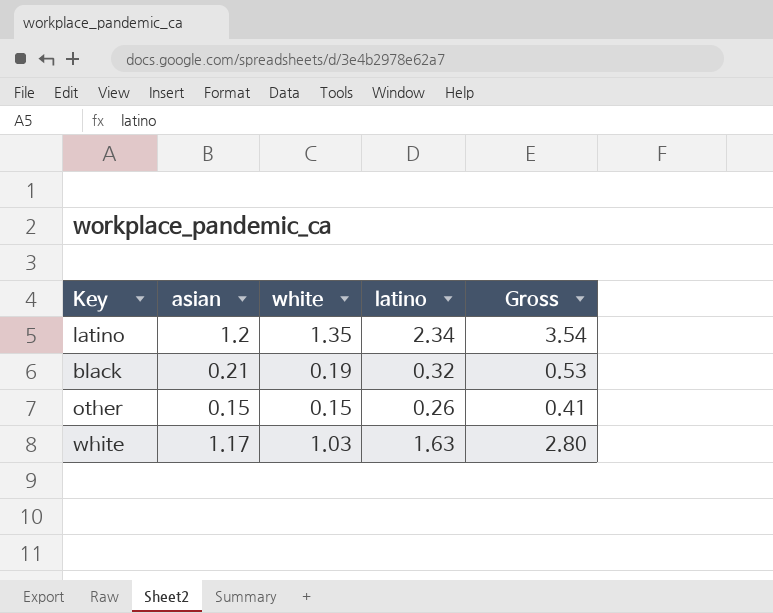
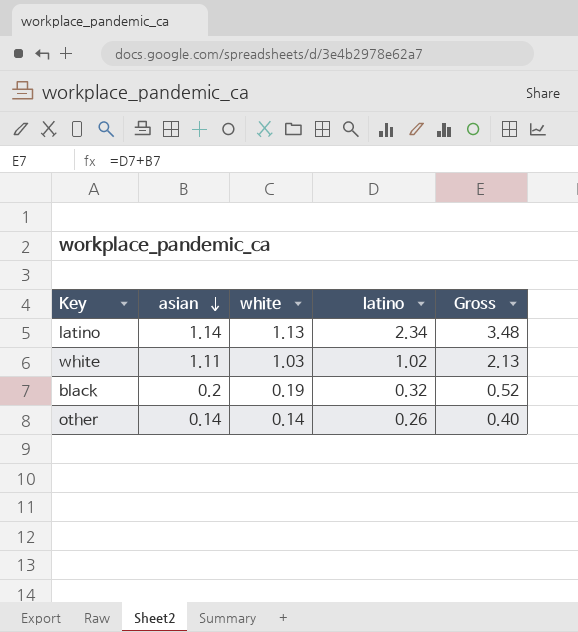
row order: none -> asian descending
latino | asian: 1.2 -> 1.14
latino | white: 1.35 -> 1.13
latino | Gross: 3.54 -> 3.48
white | asian: 1.17 -> 1.11
white | latino: 1.63 -> 1.02
white | Gross: 2.80 -> 2.13
black | asian: 0.21 -> 0.2
black | Gross: 0.53 -> 0.52
other | asian: 0.15 -> 0.14
other | white: 0.15 -> 0.14
other | Gross: 0.41 -> 0.40

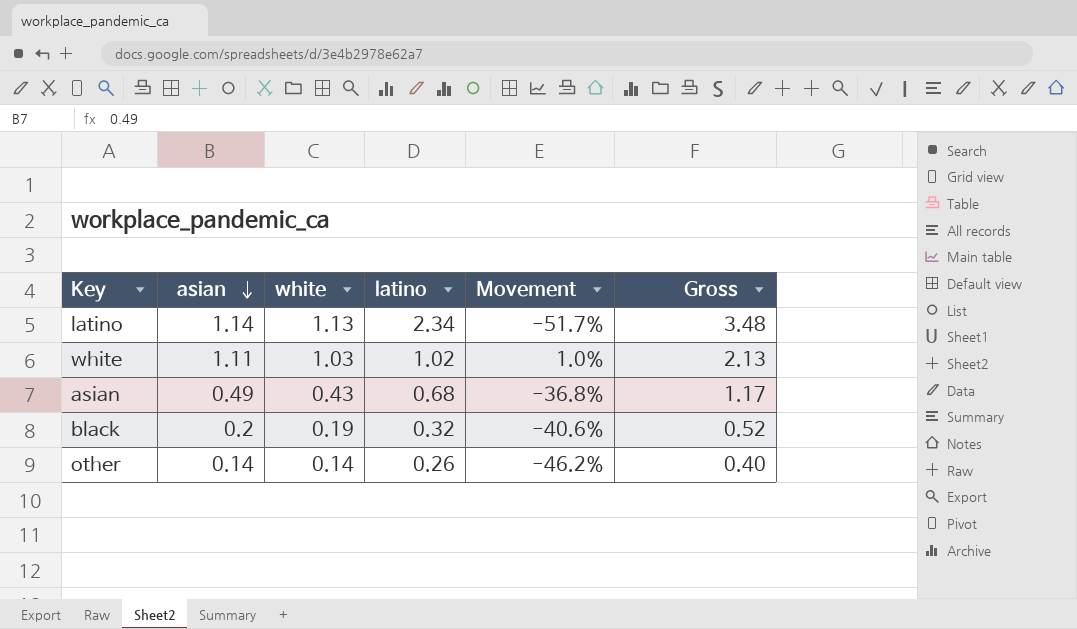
column Movement | formula: none -> ([white] - [latino]) / [latino]
row asian: none -> 0.49 | 0.43 | 0.68 | -36.8% | 1.17

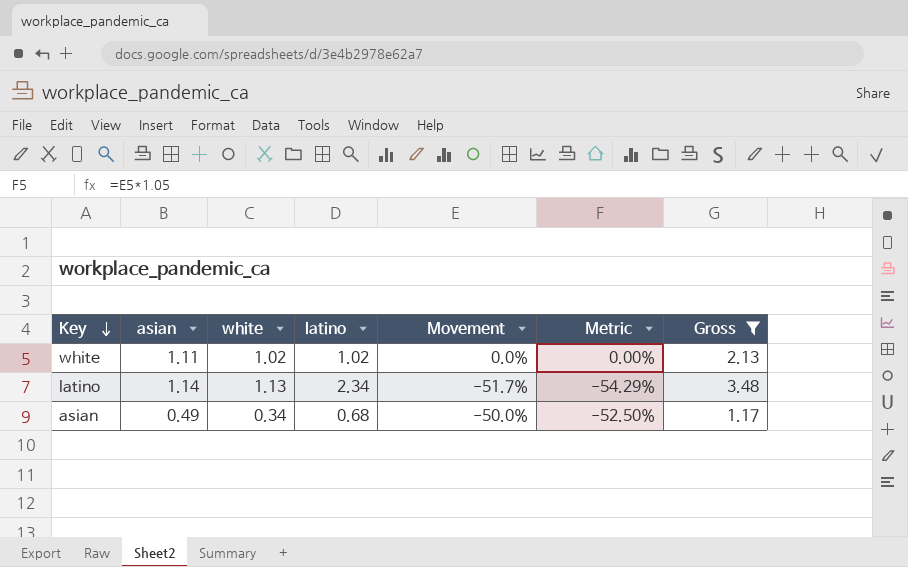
filter: none -> Gross >= 1.17
row order: asian descending -> Key descending
column Metric | formula: none -> [Movement] * 1.05
white | white: 1.03 -> 1.02
white | Movement: 1.0% -> 0.0%
asian | white: 0.43 -> 0.34
asian | Movement: -36.8% -> -50.0%

